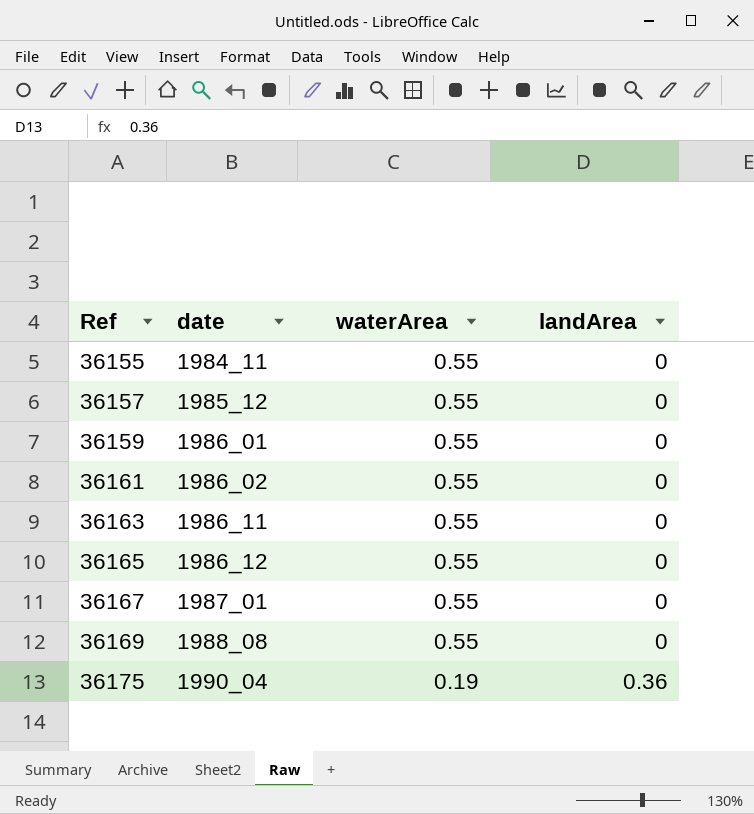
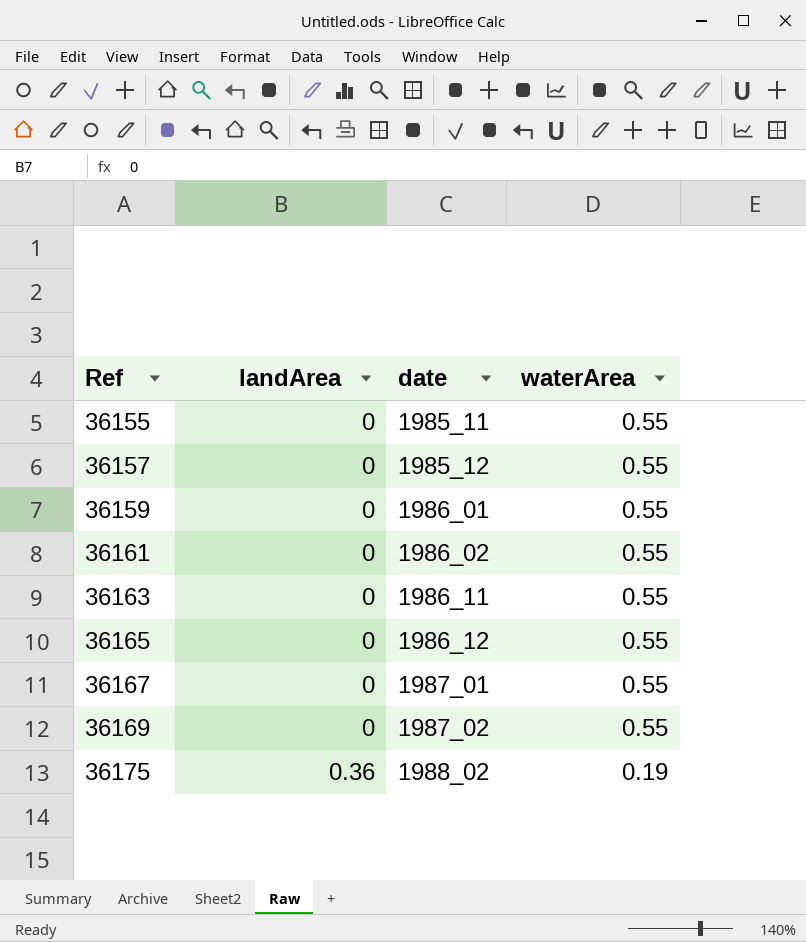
column landArea | position: 4 -> 2
36155 | date: 1984_11 -> 1985_11
36169 | date: 1988_08 -> 1987_02
36175 | date: 1990_04 -> 1988_02

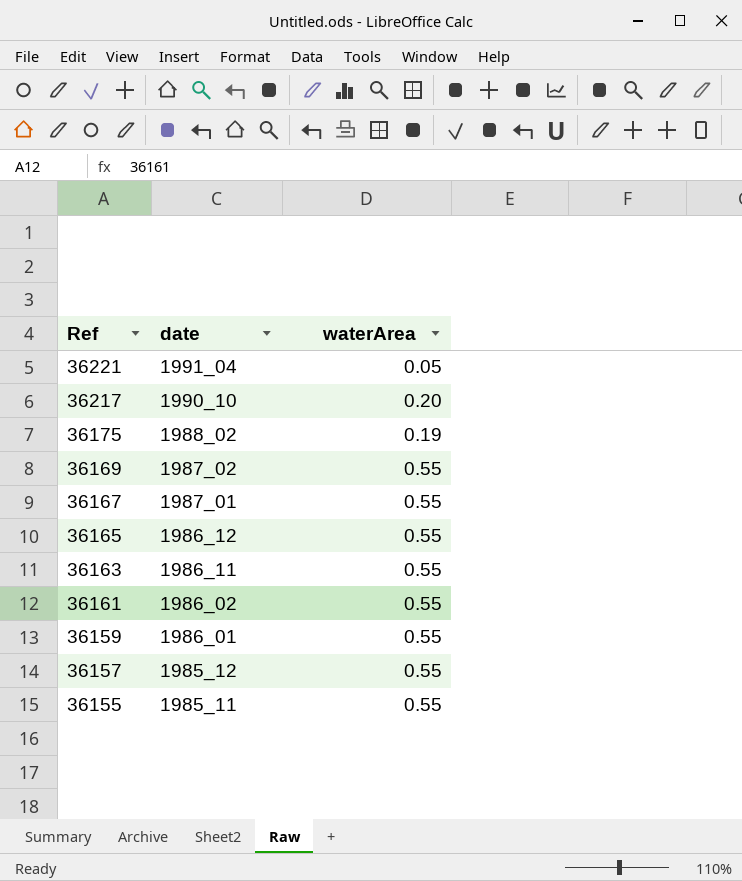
row order: Ref ascending -> Ref descending
column landArea | position: 2 -> none
row 36221: none -> 1991_04 | 0.05
row 36217: none -> 1990_10 | 0.20

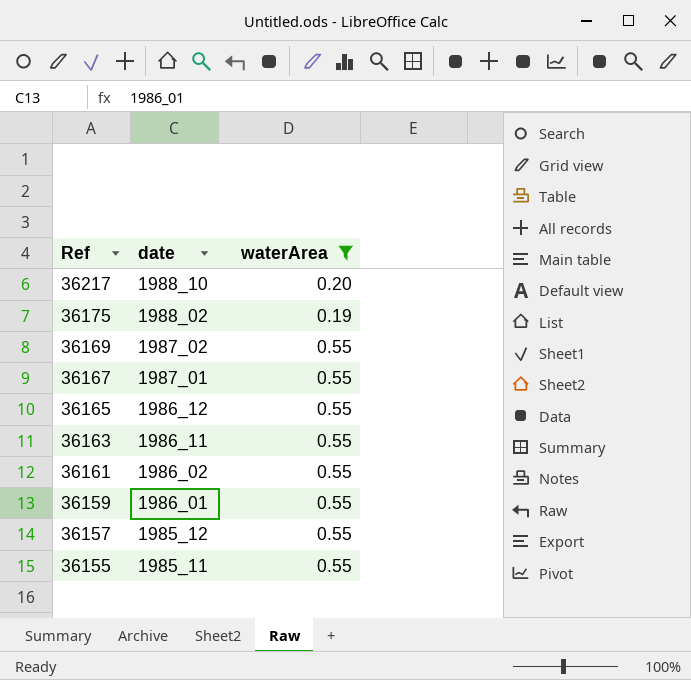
filter: none -> waterArea != 0.05
36217 | date: 1990_10 -> 1988_10

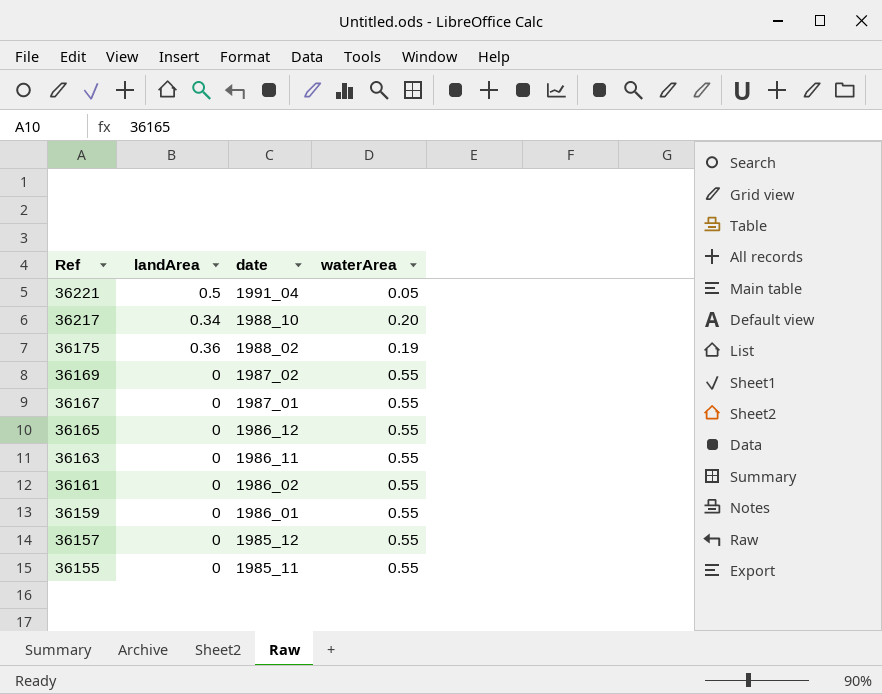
filter: waterArea != 0.05 -> none
column landArea | position: none -> 2

